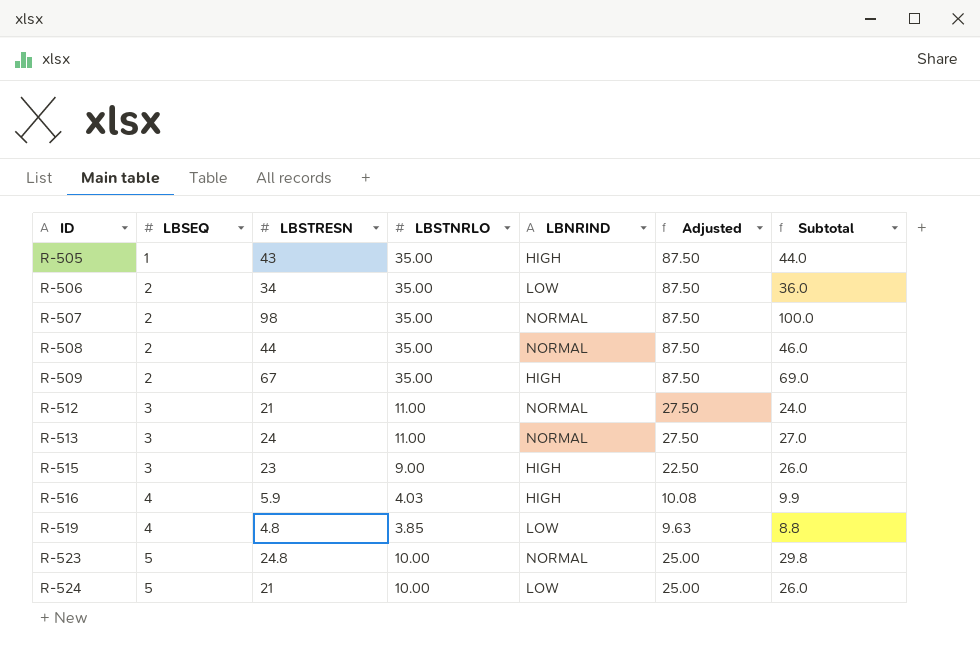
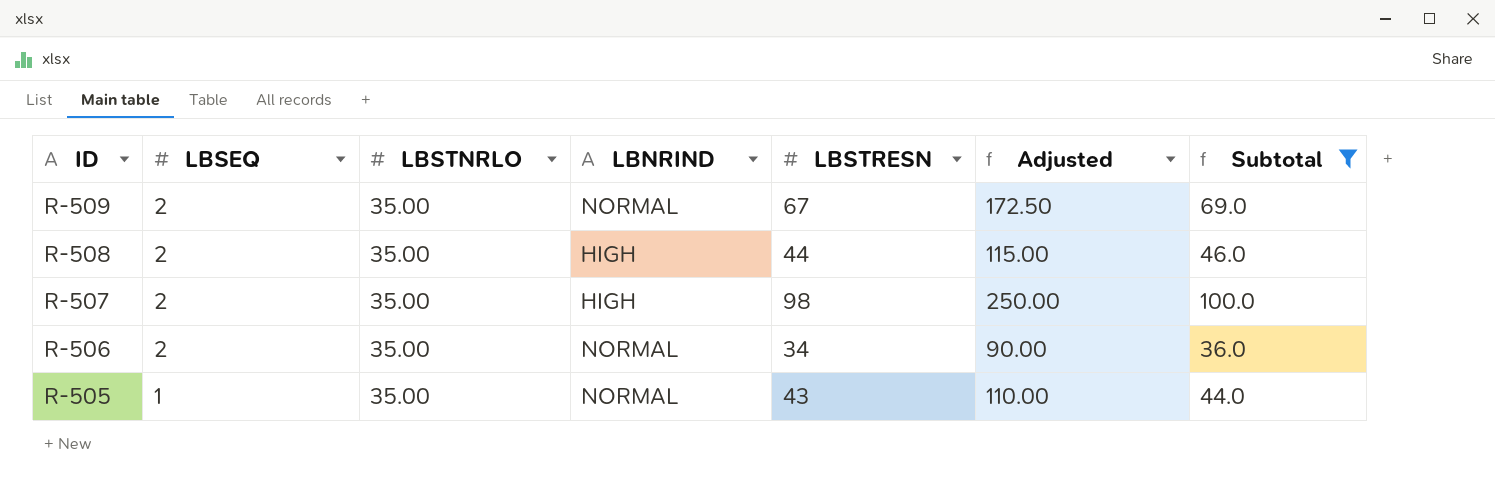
filter: none -> Subtotal >= 36.0
row order: ID ascending -> ID descending
column LBSTRESN | position: 3 -> 5
column Adjusted | formula: [LBSTNRLO] * 2.5 -> [Subtotal] * 2.5
R-509 | LBNRIND: HIGH -> NORMAL
R-508 | LBNRIND: NORMAL -> HIGH
R-507 | LBNRIND: NORMAL -> HIGH
R-506 | LBNRIND: LOW -> NORMAL
R-505 | LBNRIND: HIGH -> NORMAL

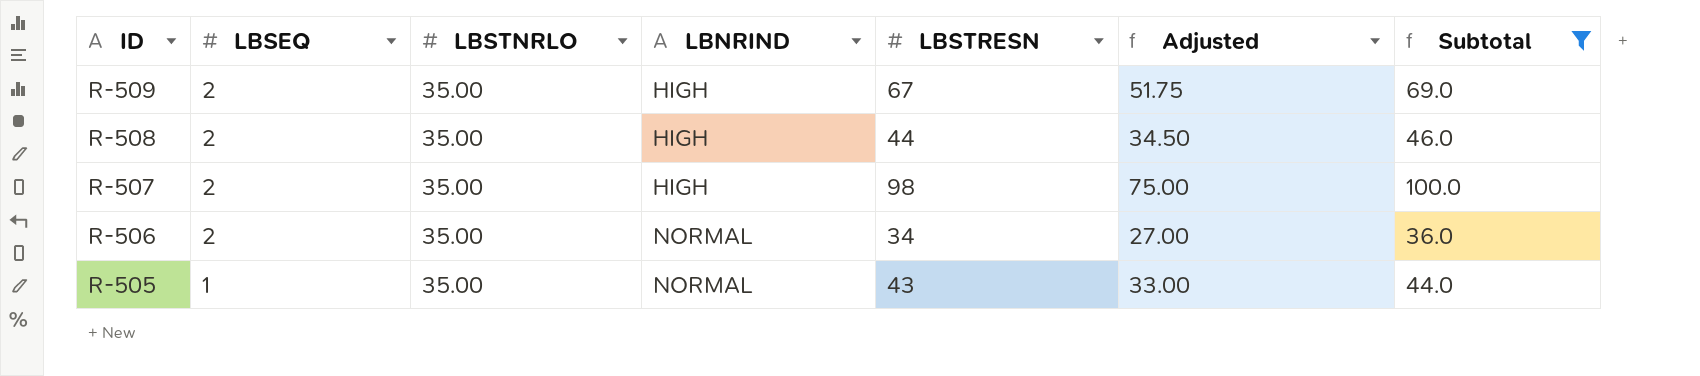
column Adjusted | formula: [Subtotal] * 2.5 -> [Subtotal] * 0.75
R-509 | LBNRIND: NORMAL -> HIGH

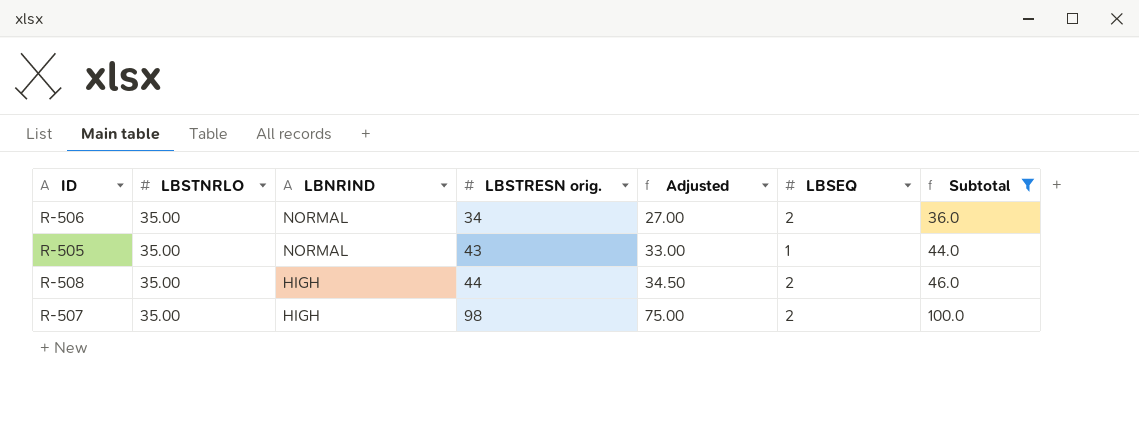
row order: ID descending -> LBNRIND descending
column name: LBSTRESN -> LBSTRESN orig.
column LBSEQ | position: 2 -> 6
row R-509: 2 | 35.00 | HIGH | 67 | 51.75 | 69.0 -> none

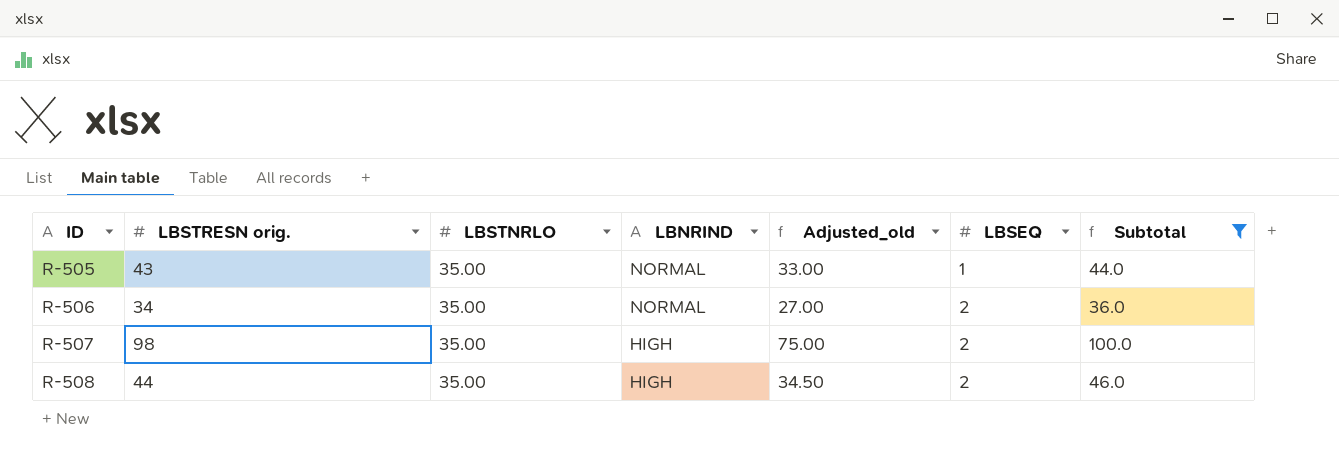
row order: LBNRIND descending -> ID ascending
column LBSTRESN orig. | position: 4 -> 2
column name: Adjusted -> Adjusted_old

